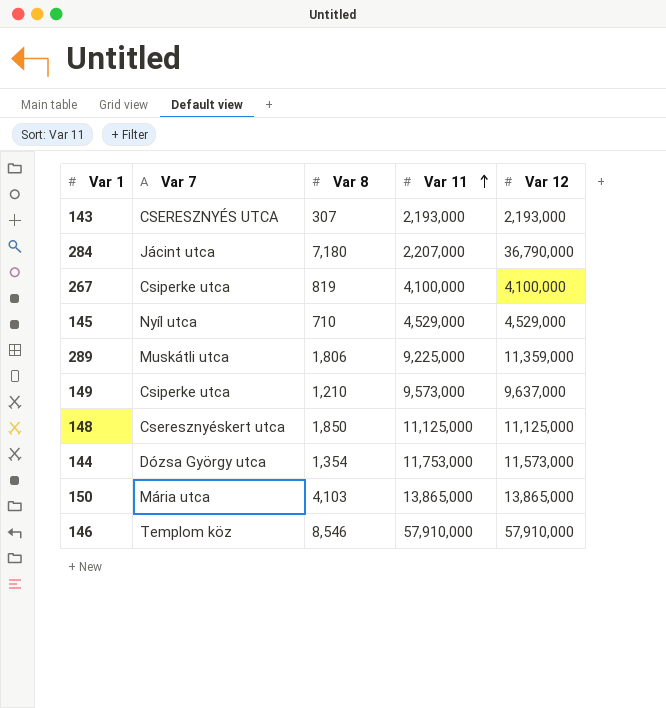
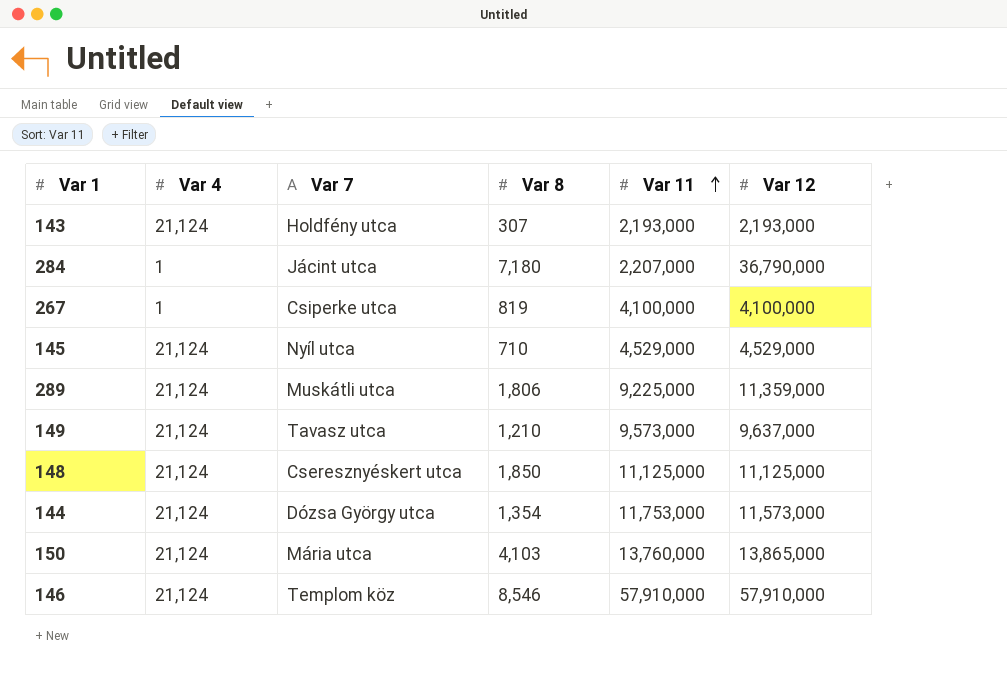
column Var 4 | position: none -> 2
143 | Var 7: CSERESZNYÉS UTCA -> Holdfény utca
149 | Var 7: Csiperke utca -> Tavasz utca
150 | Var 11: 13,865,000 -> 13,760,000

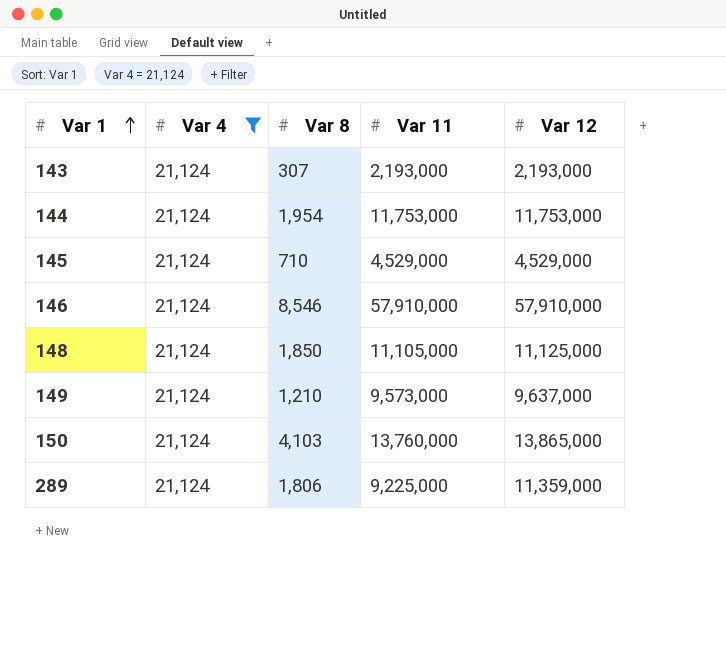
filter: none -> Var 4 = 21,124
row order: Var 11 ascending -> Var 1 ascending
column Var 7 | position: 3 -> none
144 | Var 8: 1,354 -> 1,954
144 | Var 12: 11,573,000 -> 11,753,000
148 | Var 11: 11,125,000 -> 11,105,000

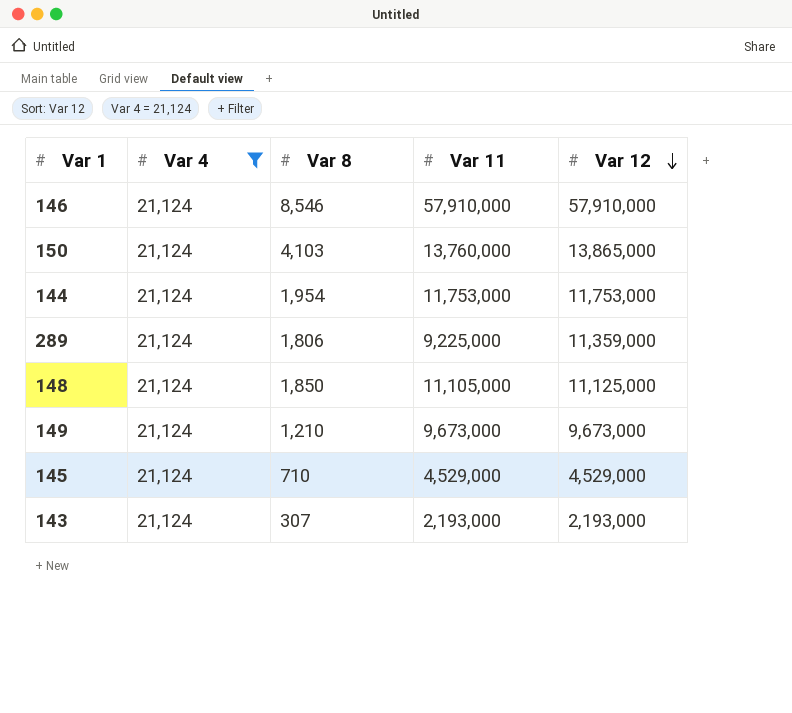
row order: Var 1 ascending -> Var 12 descending
149 | Var 11: 9,573,000 -> 9,673,000
149 | Var 12: 9,637,000 -> 9,673,000

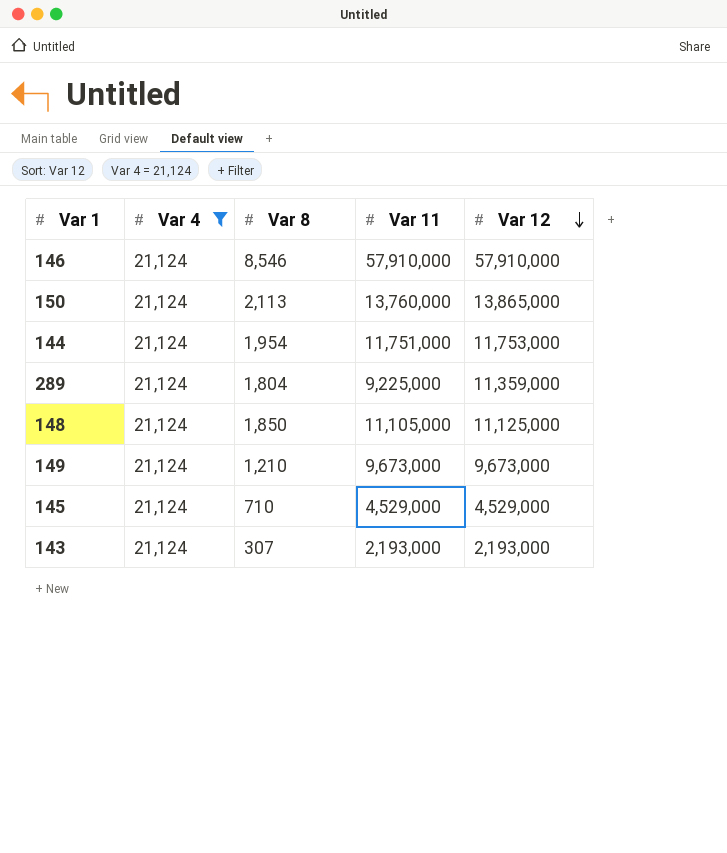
150 | Var 8: 4,103 -> 2,113
144 | Var 11: 11,753,000 -> 11,751,000
289 | Var 8: 1,806 -> 1,804

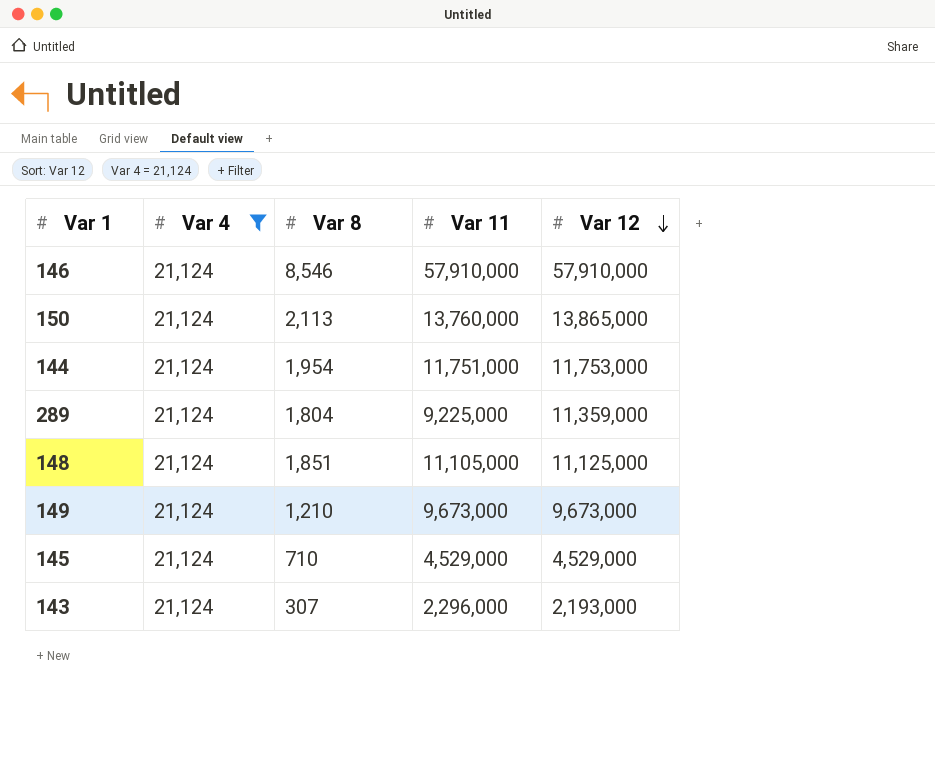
148 | Var 8: 1,850 -> 1,851
143 | Var 11: 2,193,000 -> 2,296,000

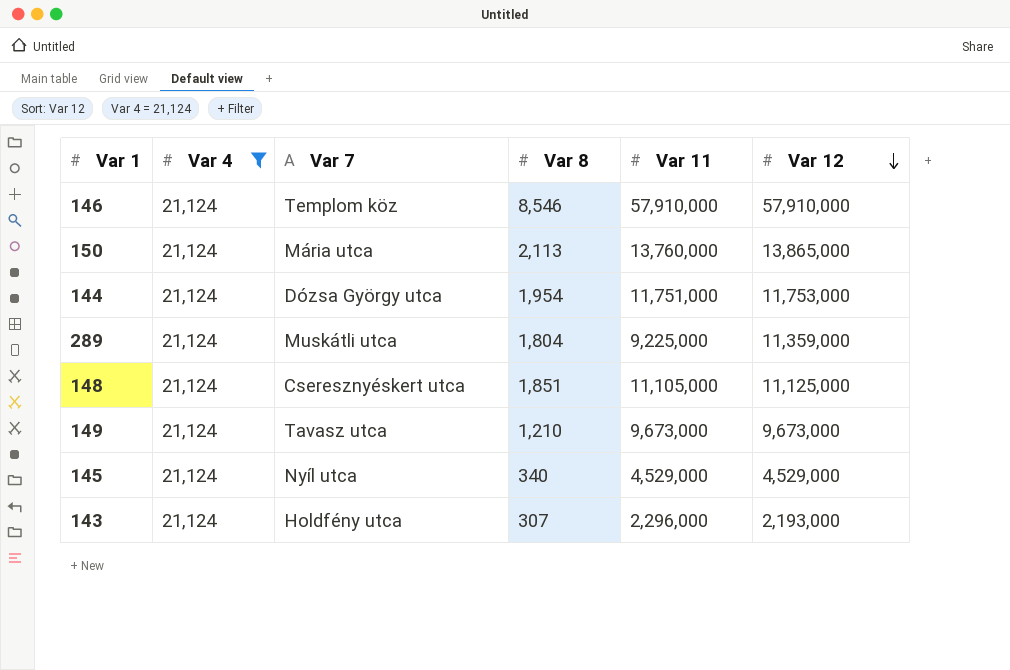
column Var 7 | position: none -> 3
145 | Var 8: 710 -> 340

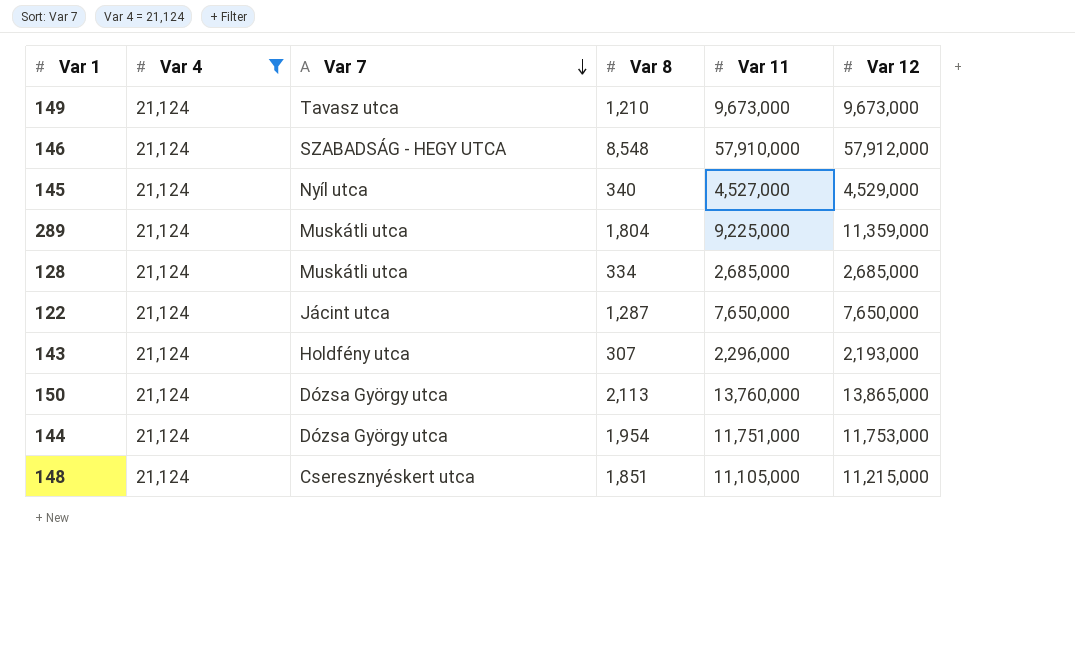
row order: Var 12 descending -> Var 7 descending
146 | Var 7: Templom köz -> SZABADSÁG - HEGY UTCA
146 | Var 8: 8,546 -> 8,548
146 | Var 12: 57,910,000 -> 57,912,000
145 | Var 11: 4,529,000 -> 4,527,000
row 128: none -> 21,124 | Muskátli utca | 334 | 2,685,000 | 2,685,000
row 122: none -> 21,124 | Jácint utca | 1,287 | 7,650,000 | 7,650,000
150 | Var 7: Mária utca -> Dózsa György utca
148 | Var 12: 11,125,000 -> 11,215,000

